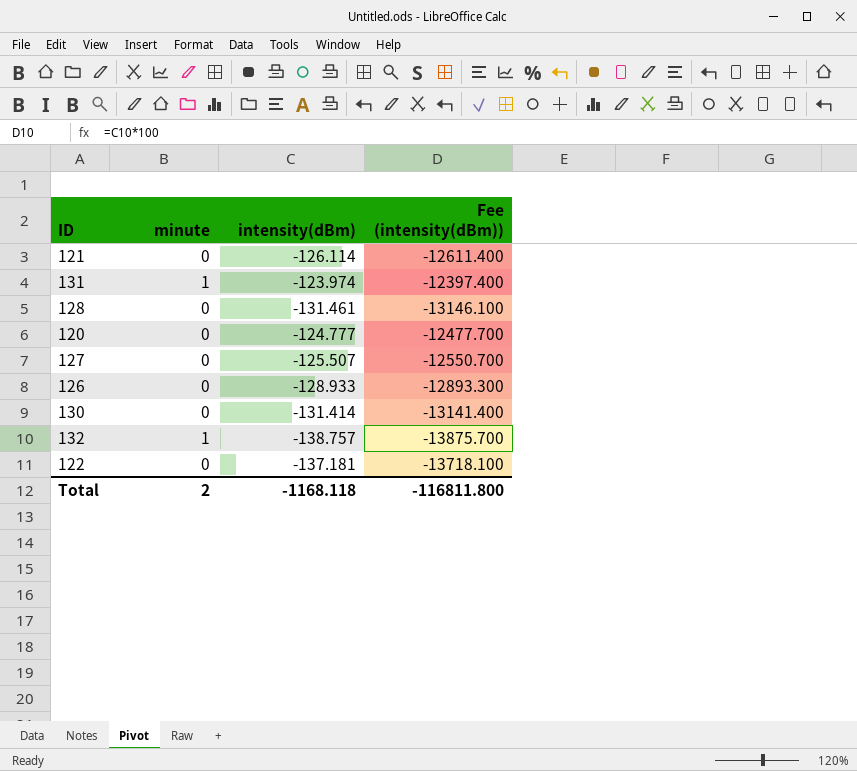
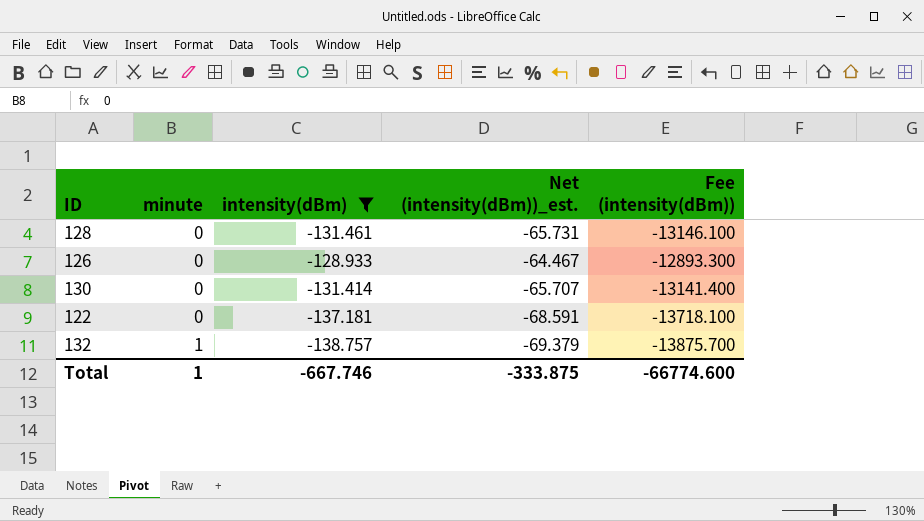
filter: none -> intensity(dBm) <= -128.933
row order: none -> minute ascending
column Net (intensity(dBm))_est. | formula: none -> [intensity(dBm)] * 0.5
Total | minute: 2 -> 1
Total | intensity(dBm): -1168.118 -> -667.746
Total | Fee (intensity(dBm)): -116811.800 -> -66774.600

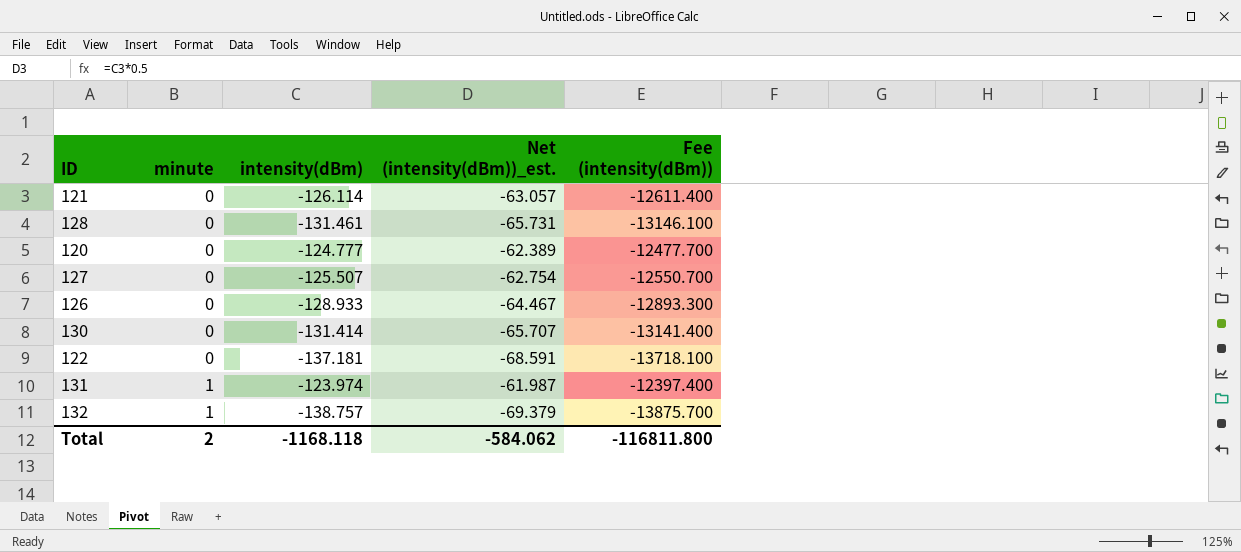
filter: intensity(dBm) <= -128.933 -> none
Total | minute: 1 -> 2
Total | intensity(dBm): -667.746 -> -1168.118
Total | Net (intensity(dBm))_est.: -333.875 -> -584.062
Total | Fee (intensity(dBm)): -66774.600 -> -116811.800

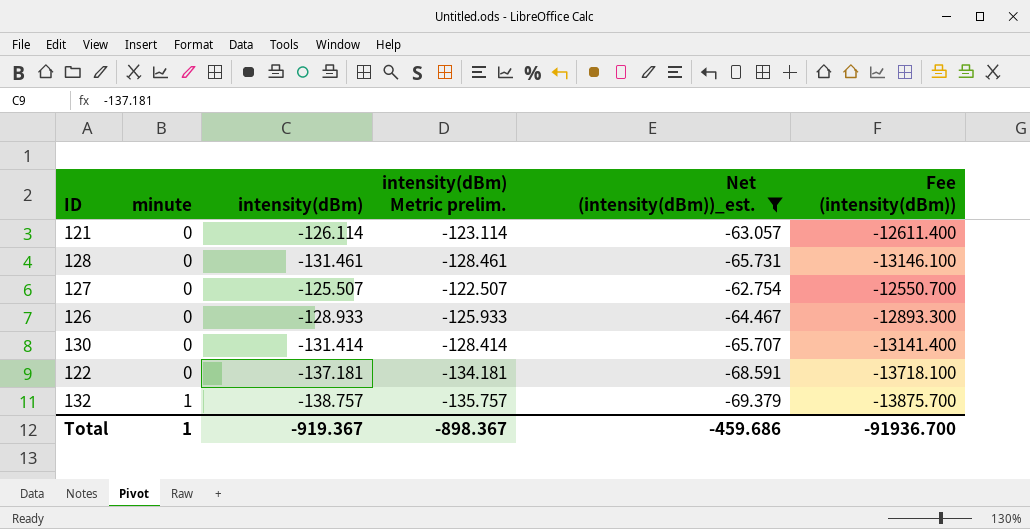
filter: none -> Net (intensity(dBm))_est. <= -62.754
column intensity(dBm) Metric prelim. | formula: none -> [intensity(dBm)] + 3
Total | minute: 2 -> 1
Total | intensity(dBm): -1168.118 -> -919.367
Total | Net (intensity(dBm))_est.: -584.062 -> -459.686
Total | Fee (intensity(dBm)): -116811.800 -> -91936.700

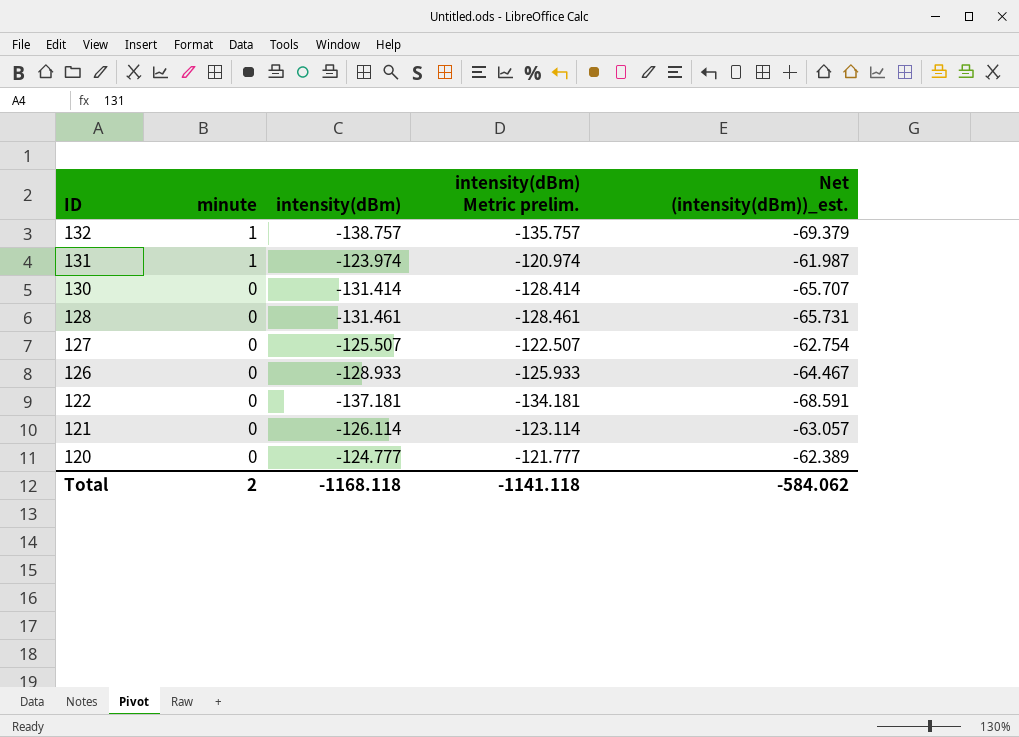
filter: Net (intensity(dBm))_est. <= -62.754 -> none
row order: minute ascending -> ID descending
column Fee (intensity(dBm)) | formula: [intensity(dBm)] * 100 -> none
Total | minute: 1 -> 2
Total | intensity(dBm): -919.367 -> -1168.118
Total | intensity(dBm) Metric prelim.: -898.367 -> -1141.118
Total | Net (intensity(dBm))_est.: -459.686 -> -584.062

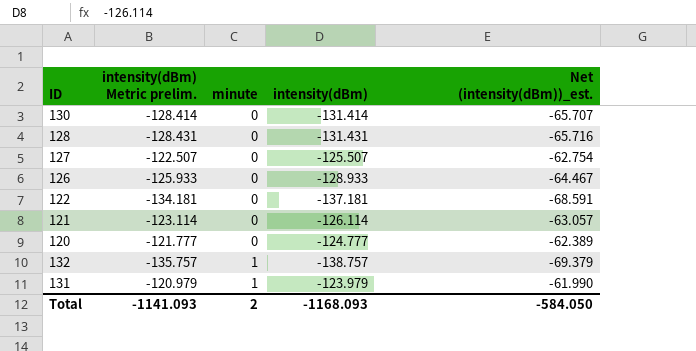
row order: ID descending -> minute ascending
column intensity(dBm) Metric prelim. | position: 4 -> 2
128 | intensity(dBm) Metric prelim.: -128.461 -> -128.431
128 | intensity(dBm): -131.461 -> -131.431
128 | Net (intensity(dBm))_est.: -65.731 -> -65.716
131 | intensity(dBm) Metric prelim.: -120.974 -> -120.979
131 | intensity(dBm): -123.974 -> -123.979
131 | Net (intensity(dBm))_est.: -61.987 -> -61.990
Total | intensity(dBm) Metric prelim.: -1141.118 -> -1141.093
Total | intensity(dBm): -1168.118 -> -1168.093
Total | Net (intensity(dBm))_est.: -584.062 -> -584.050

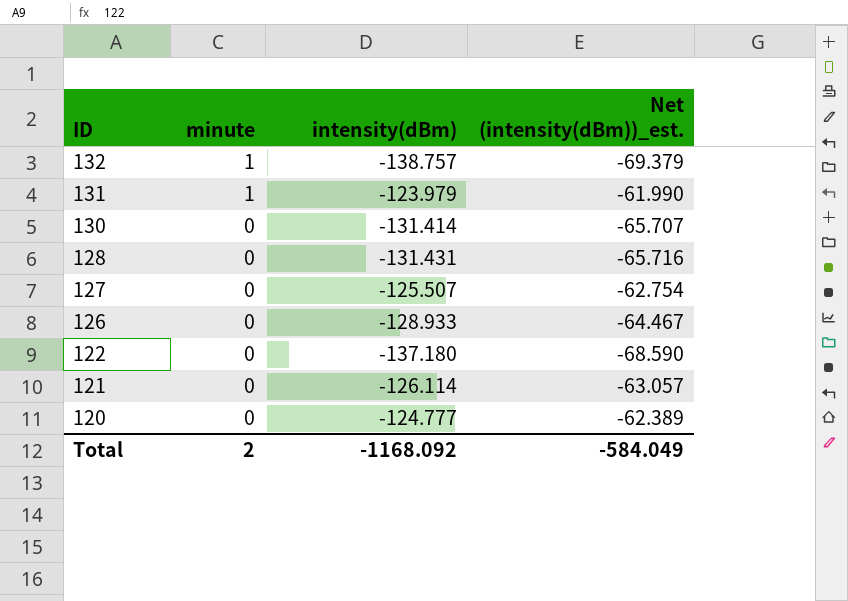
row order: minute ascending -> ID descending
column intensity(dBm) Metric prelim. | formula: [intensity(dBm)] + 3 -> none
122 | intensity(dBm): -137.181 -> -137.180
122 | Net (intensity(dBm))_est.: -68.591 -> -68.590
Total | intensity(dBm): -1168.093 -> -1168.092
Total | Net (intensity(dBm))_est.: -584.050 -> -584.049

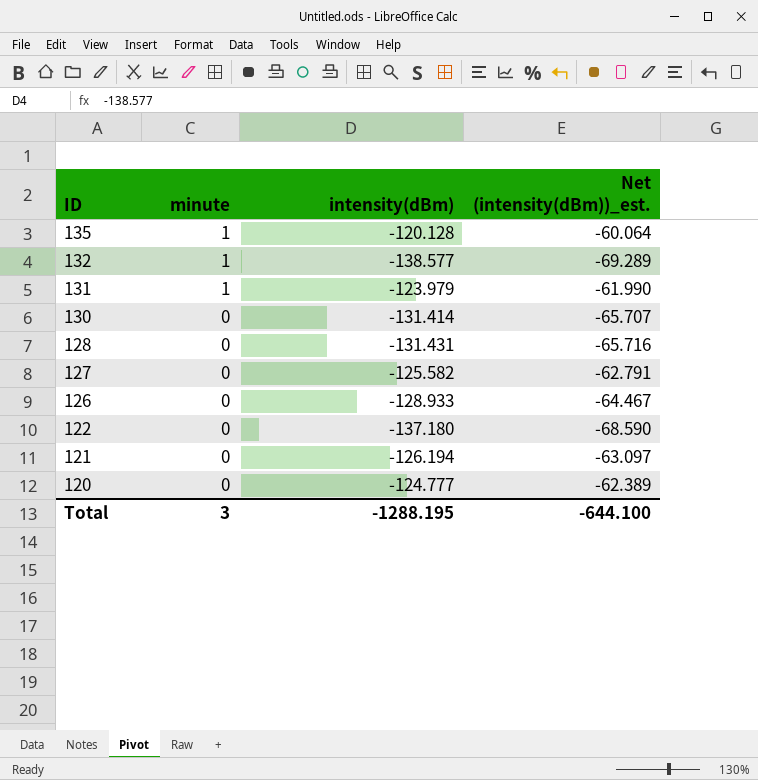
row 135: none -> 1 | -120.128 | -60.064
132 | intensity(dBm): -138.757 -> -138.577
132 | Net (intensity(dBm))_est.: -69.379 -> -69.289
127 | intensity(dBm): -125.507 -> -125.582
127 | Net (intensity(dBm))_est.: -62.754 -> -62.791
121 | intensity(dBm): -126.114 -> -126.194
121 | Net (intensity(dBm))_est.: -63.057 -> -63.097
Total | minute: 2 -> 3
Total | intensity(dBm): -1168.092 -> -1288.195
Total | Net (intensity(dBm))_est.: -584.049 -> -644.100

